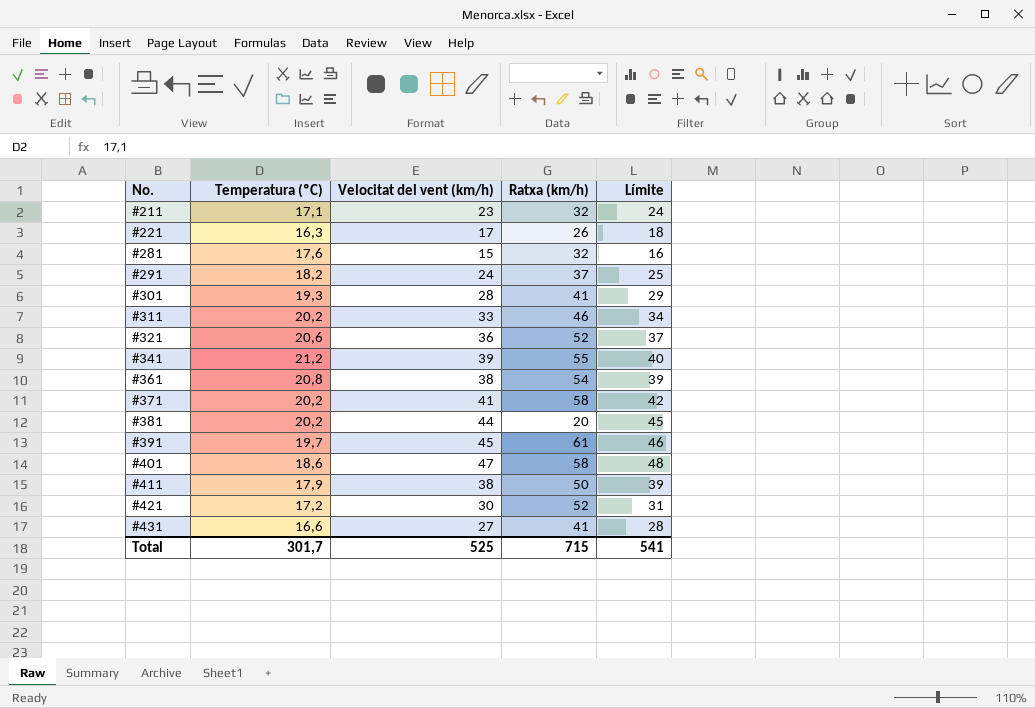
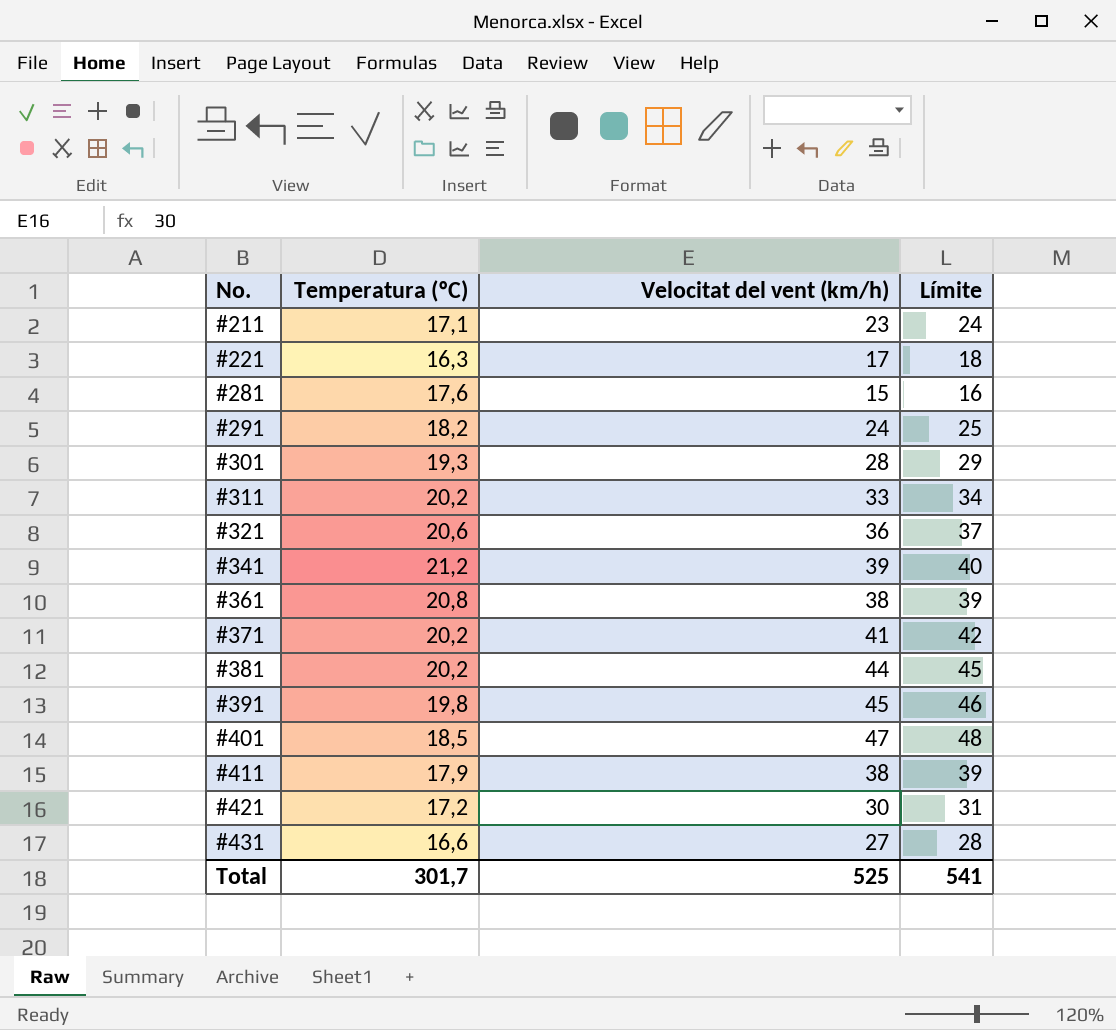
column Ratxa (km/h) | position: 4 -> none
#391 | Temperatura (ºC): 19,7 -> 19,8
#401 | Temperatura (ºC): 18,6 -> 18,5

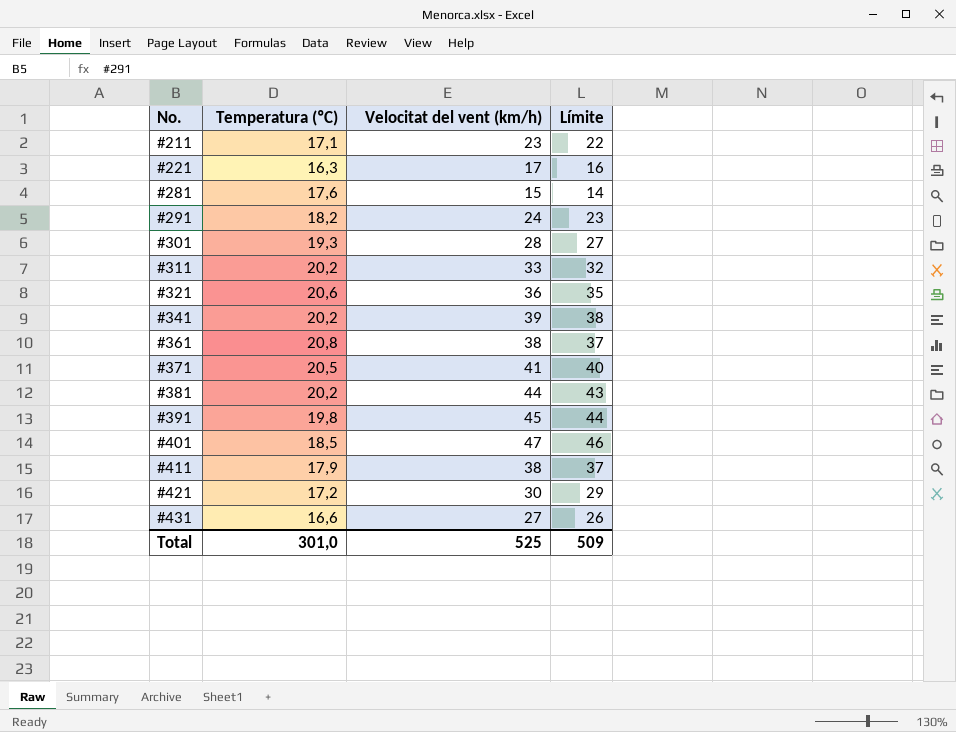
column Límite | formula: [Velocitat del vent (km/h)] + 1 -> [Velocitat del vent (km/h)] - 1
#341 | Temperatura (ºC): 21,2 -> 20,2
#371 | Temperatura (ºC): 20,2 -> 20,5
Total | Temperatura (ºC): 301,7 -> 301,0
Total | Límite: 541 -> 509

